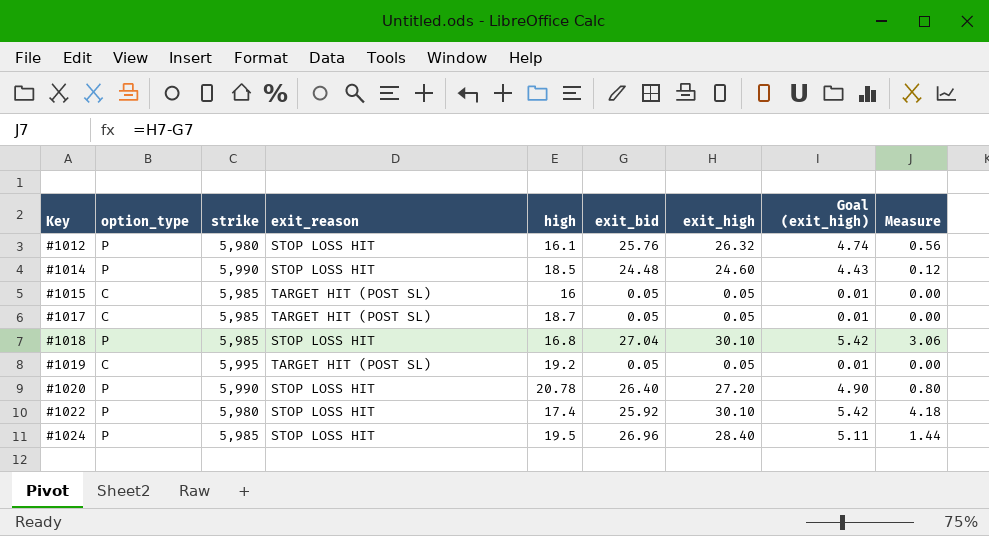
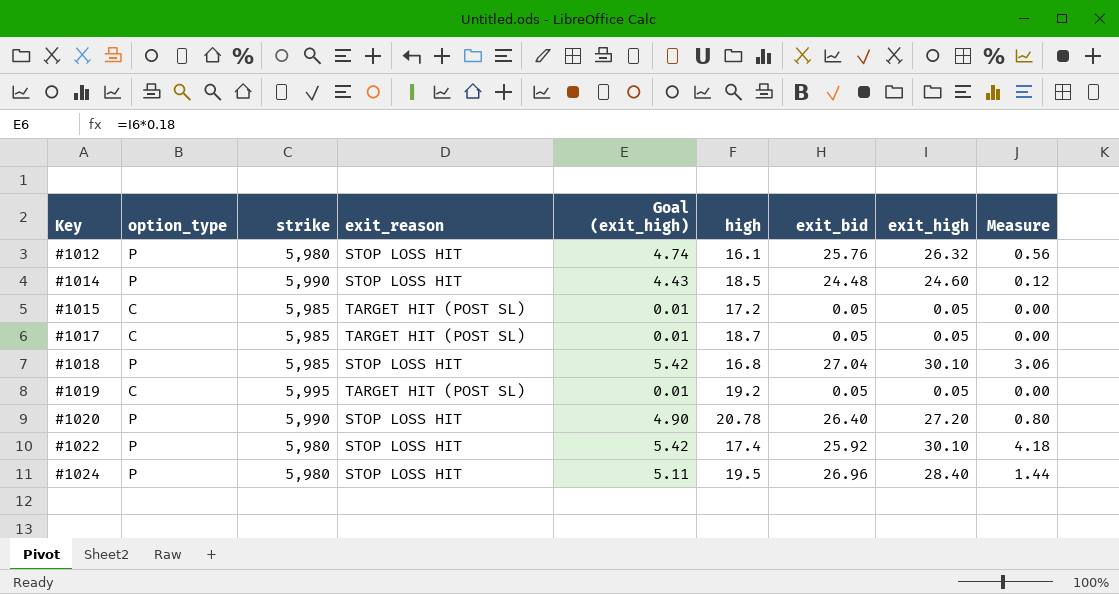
column Goal (exit_high) | position: 8 -> 5
#1015 | high: 16 -> 17.2
#1024 | strike: 5,985 -> 5,980

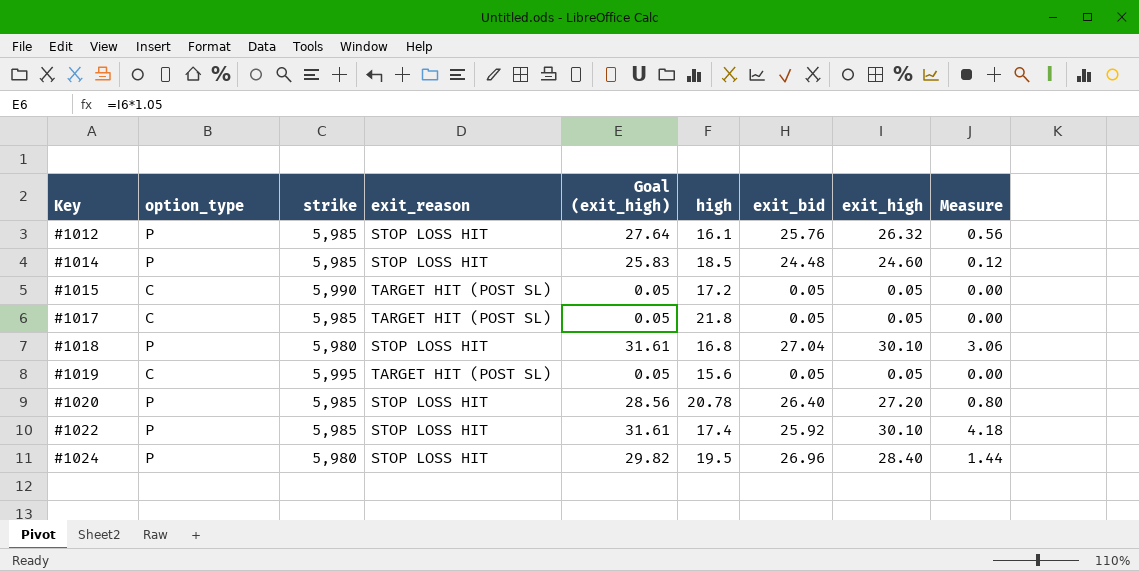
column Goal (exit_high) | formula: [exit_high] * 0.18 -> [exit_high] * 1.05
#1012 | strike: 5,980 -> 5,985
#1014 | strike: 5,990 -> 5,985
#1015 | strike: 5,985 -> 5,990
#1017 | high: 18.7 -> 21.8
#1018 | strike: 5,985 -> 5,980
#1019 | high: 19.2 -> 15.6
#1020 | strike: 5,990 -> 5,985
#1022 | strike: 5,980 -> 5,985

